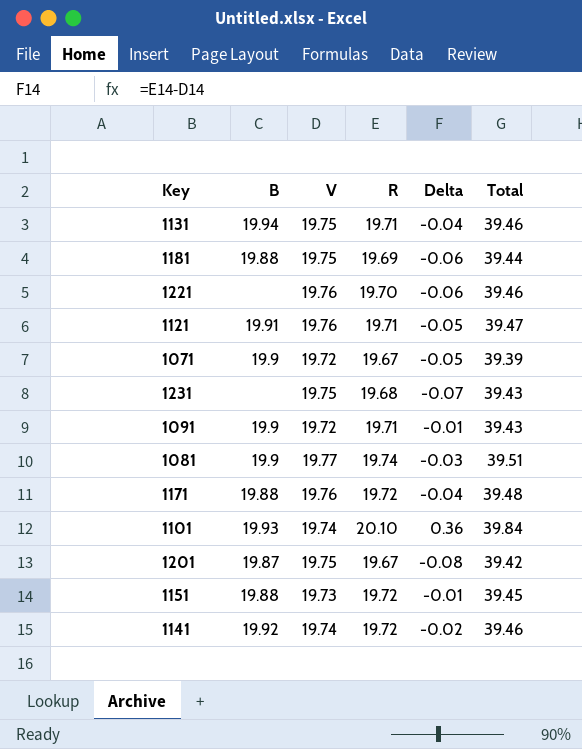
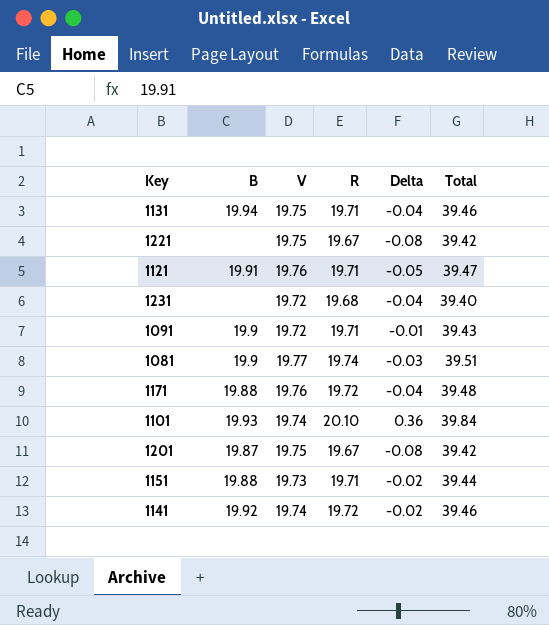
row 1181: 19.88 | 19.75 | 19.69 | -0.06 | 39.44 -> none
row 1071: 19.9 | 19.72 | 19.67 | -0.05 | 39.39 -> none
1221 | V: 19.76 -> 19.75
1221 | R: 19.70 -> 19.67
1221 | Delta: -0.06 -> -0.08
1221 | Total: 39.46 -> 39.42
1231 | V: 19.75 -> 19.72
1231 | Delta: -0.07 -> -0.04
1231 | Total: 39.43 -> 39.40
1151 | R: 19.72 -> 19.71
1151 | Delta: -0.01 -> -0.02
1151 | Total: 39.45 -> 39.44

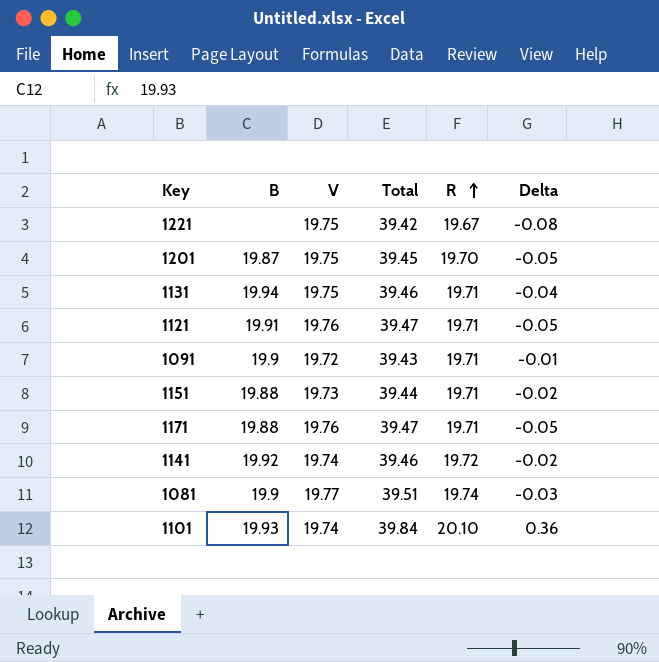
row order: none -> R ascending
column Total | position: 6 -> 4
row 1231: none | 19.72 | 19.68 | -0.04 | 39.40 -> none
1201 | Total: 39.42 -> 39.45
1201 | R: 19.67 -> 19.70
1201 | Delta: -0.08 -> -0.05
1171 | Total: 39.48 -> 39.47
1171 | R: 19.72 -> 19.71
1171 | Delta: -0.04 -> -0.05

